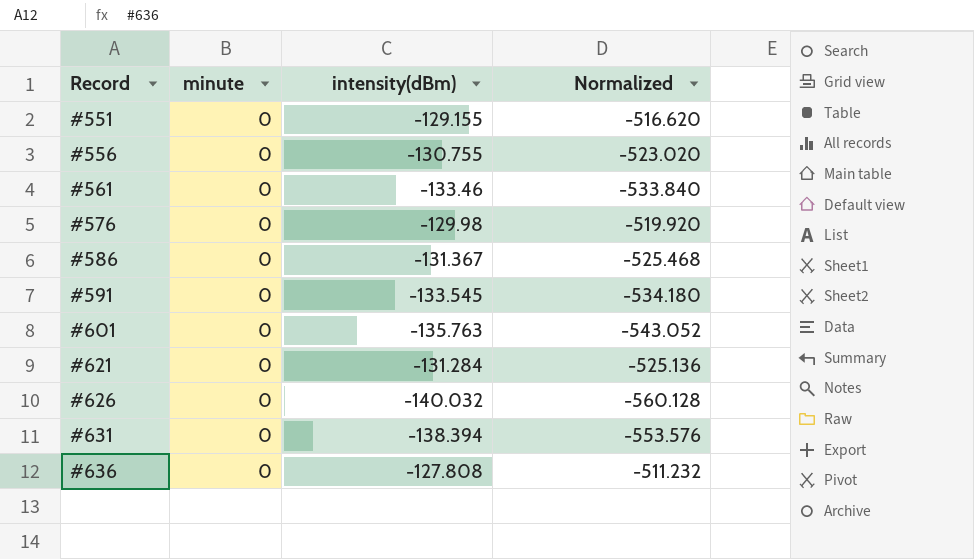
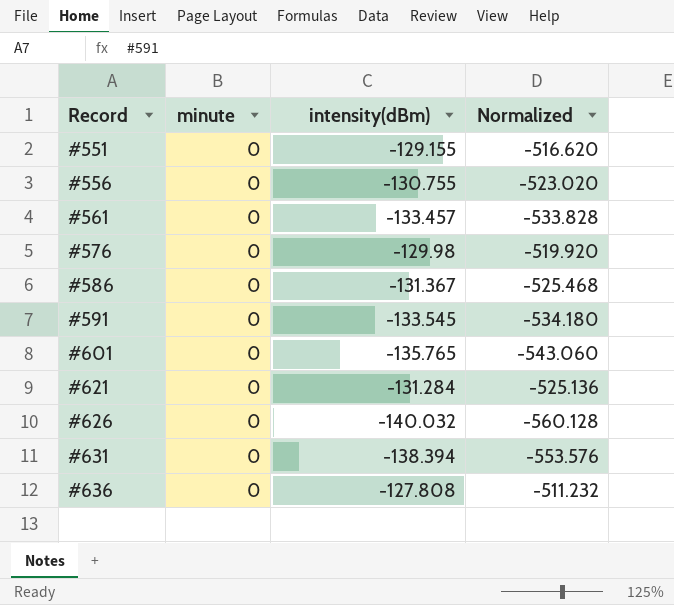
#561 | intensity(dBm): -133.46 -> -133.457
#561 | Normalized: -533.840 -> -533.828
#601 | intensity(dBm): -135.763 -> -135.765
#601 | Normalized: -543.052 -> -543.060

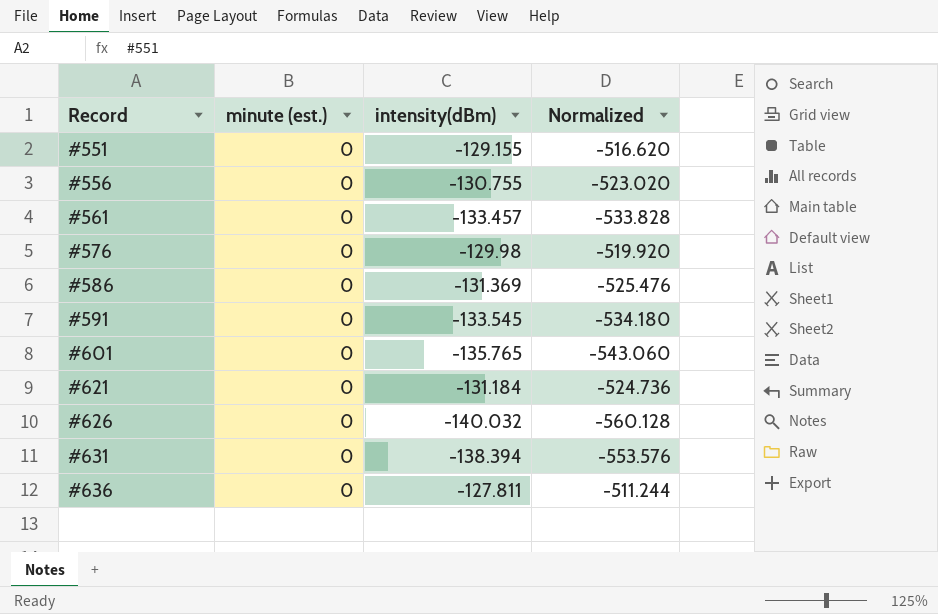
column name: minute -> minute (est.)
#586 | intensity(dBm): -131.367 -> -131.369
#586 | Normalized: -525.468 -> -525.476
#621 | intensity(dBm): -131.284 -> -131.184
#621 | Normalized: -525.136 -> -524.736
#636 | intensity(dBm): -127.808 -> -127.811
#636 | Normalized: -511.232 -> -511.244

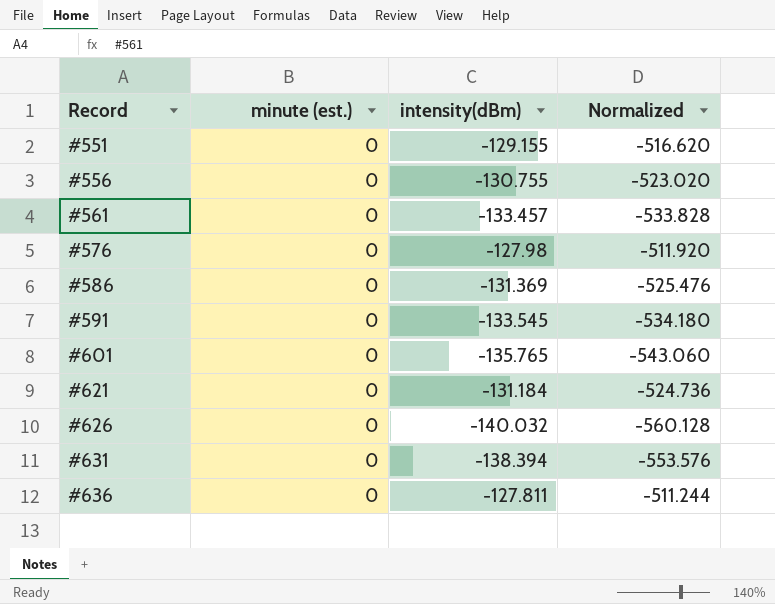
#576 | intensity(dBm): -129.98 -> -127.98
#576 | Normalized: -519.920 -> -511.920

